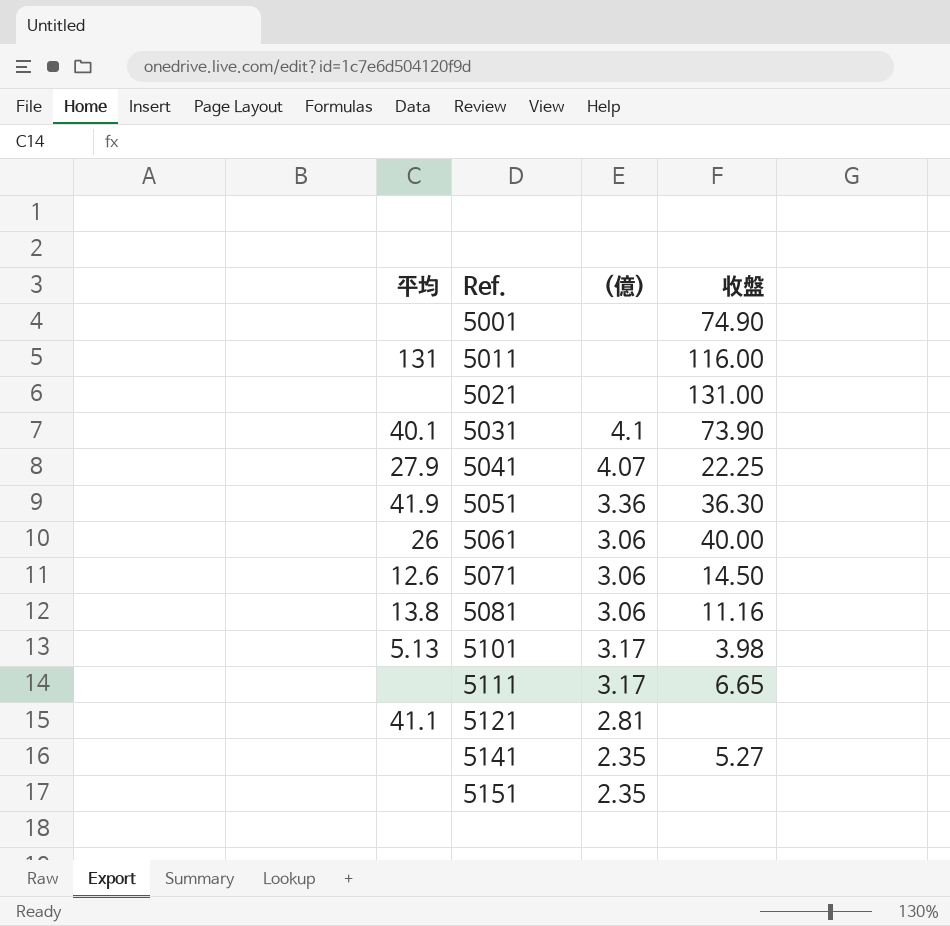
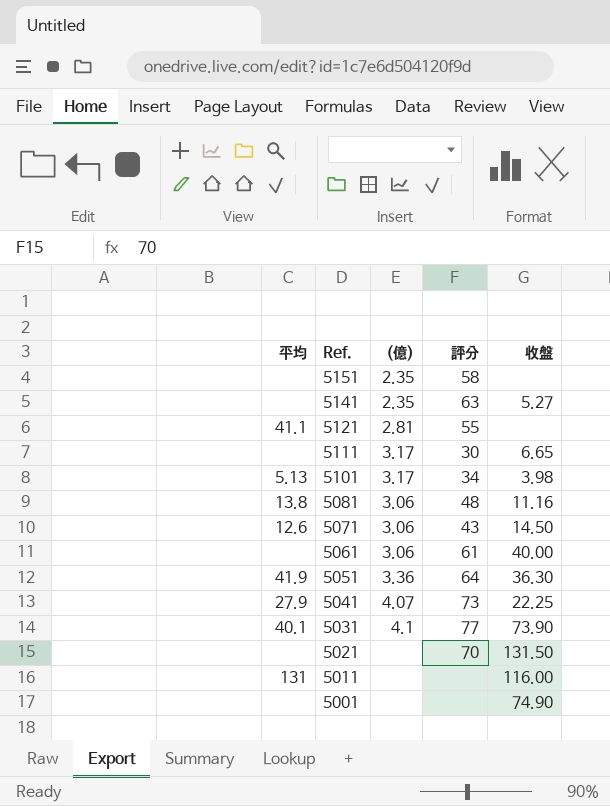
row order: Ref. ascending -> Ref. descending
column 評分 | position: none -> 4
5061 | 平均: 26 -> none
5021 | 收盤: 131.00 -> 131.50

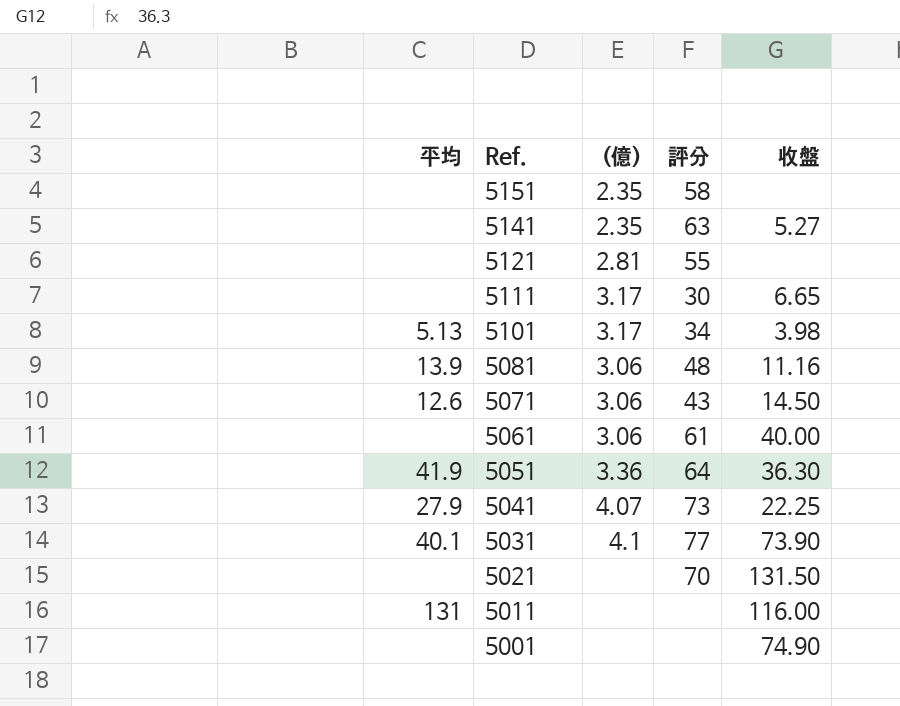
5121 | 平均: 41.1 -> none
5081 | 平均: 13.8 -> 13.9

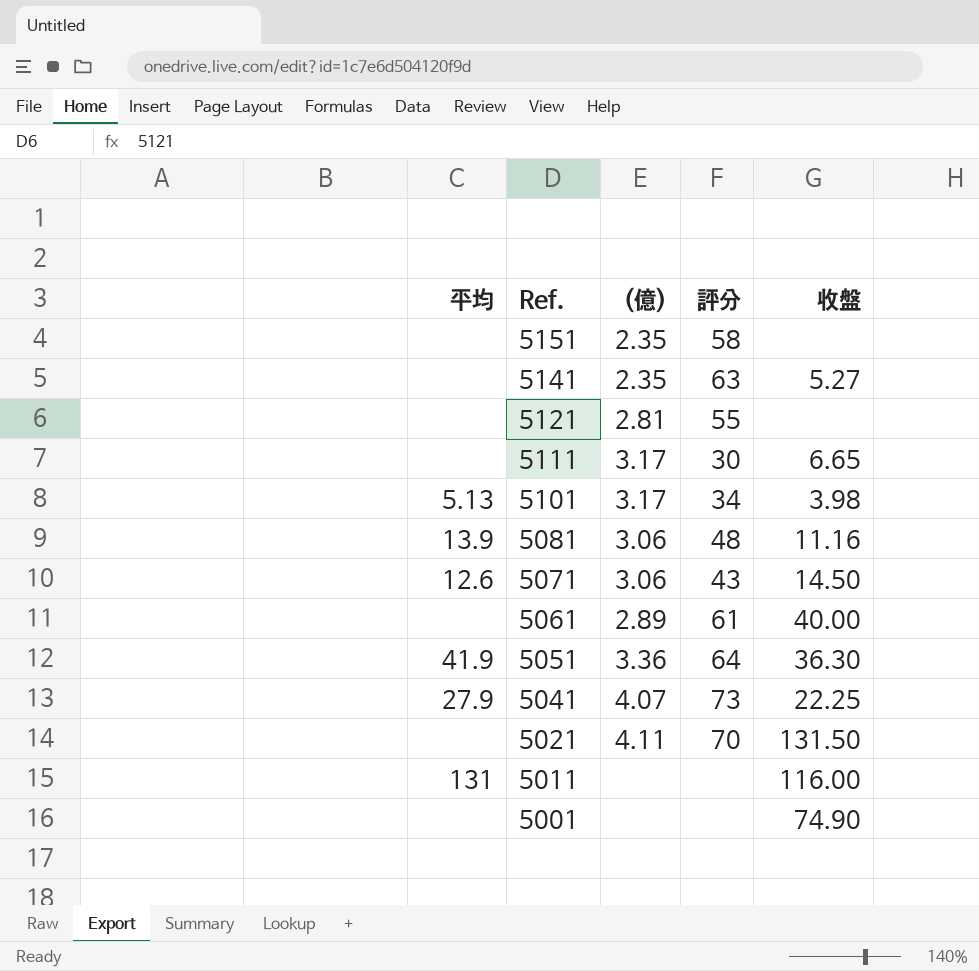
row 5031: 40.1 | 4.1 | 77 | 73.90 -> none
5061 | (億): 3.06 -> 2.89
5021 | (億): none -> 4.11

